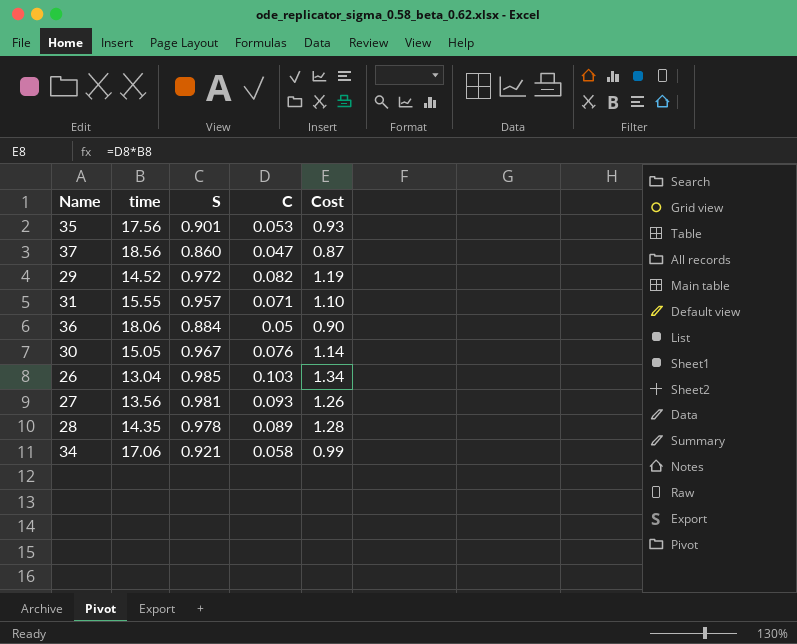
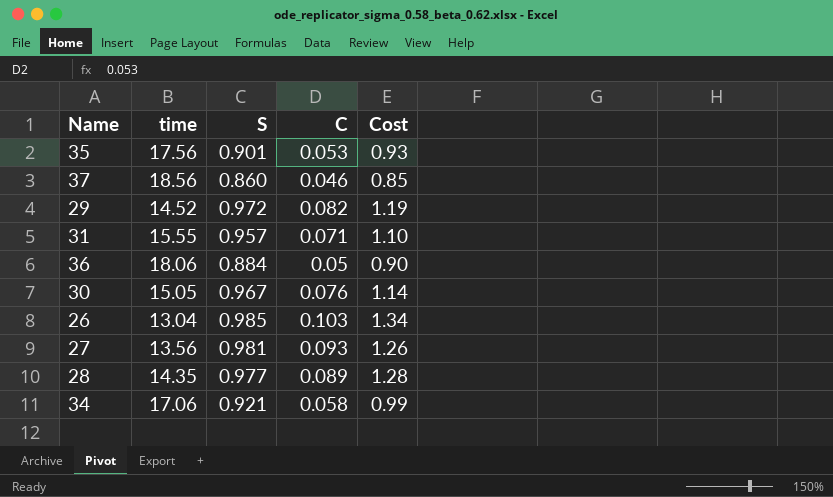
37 | C: 0.047 -> 0.046
37 | Cost: 0.87 -> 0.85
28 | S: 0.978 -> 0.977

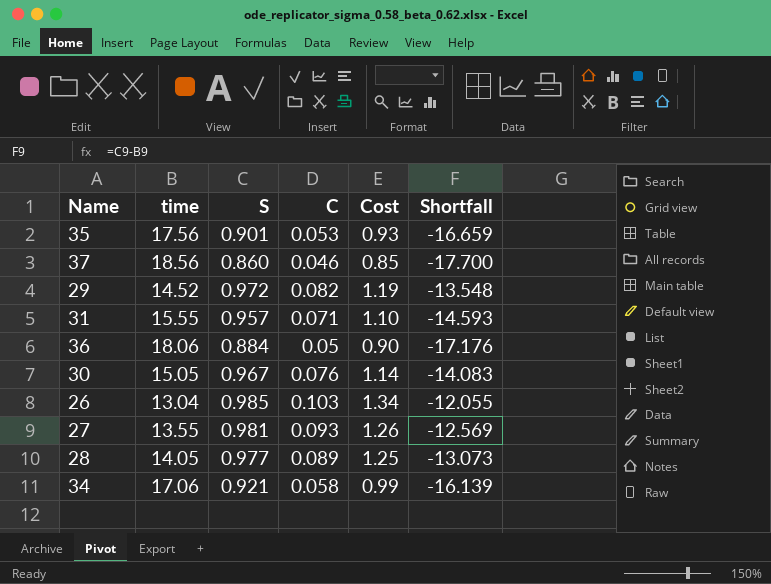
column Shortfall | formula: none -> [S] - [time]
27 | time: 13.56 -> 13.55
28 | time: 14.35 -> 14.05
28 | Cost: 1.28 -> 1.25

